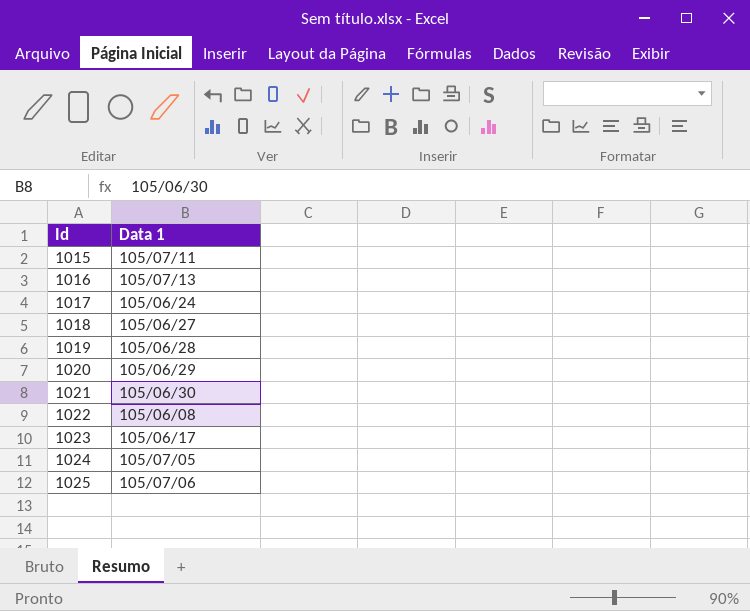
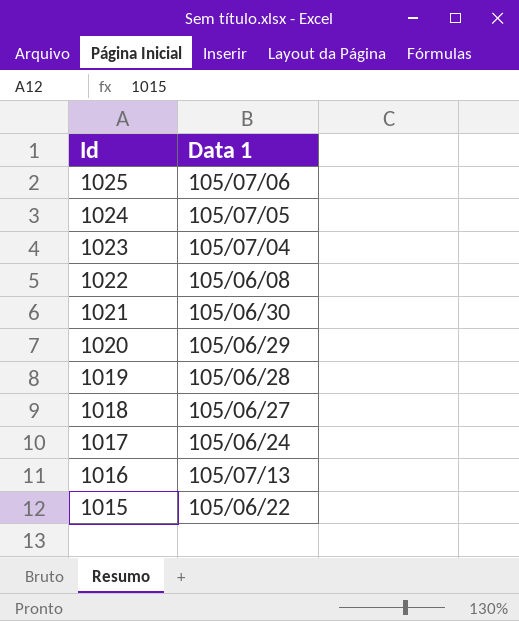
row order: Id ascending -> Id descending
1023 | Data 1: 105/06/17 -> 105/07/04
1015 | Data 1: 105/07/11 -> 105/06/22

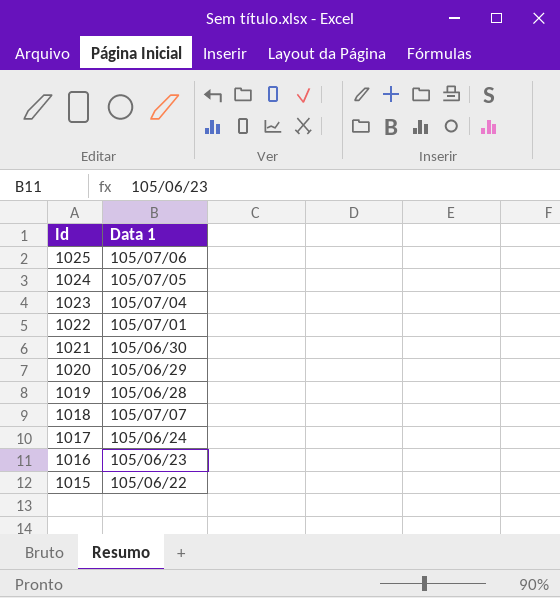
1022 | Data 1: 105/06/08 -> 105/07/01
1018 | Data 1: 105/06/27 -> 105/07/07
1016 | Data 1: 105/07/13 -> 105/06/23

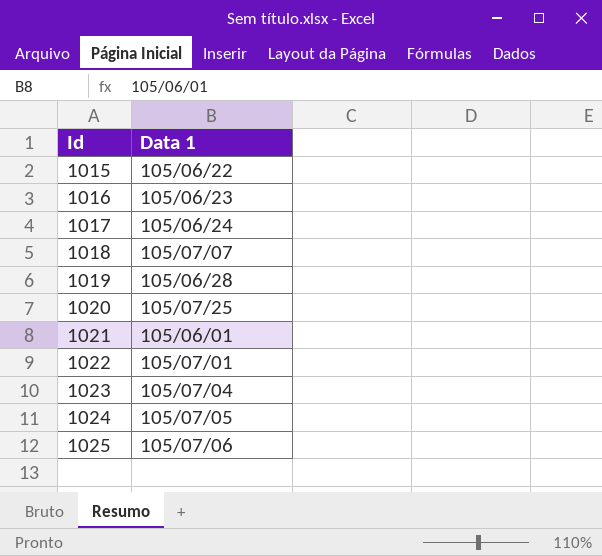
row order: Id descending -> Id ascending
1020 | Data 1: 105/06/29 -> 105/07/25
1021 | Data 1: 105/06/30 -> 105/06/01

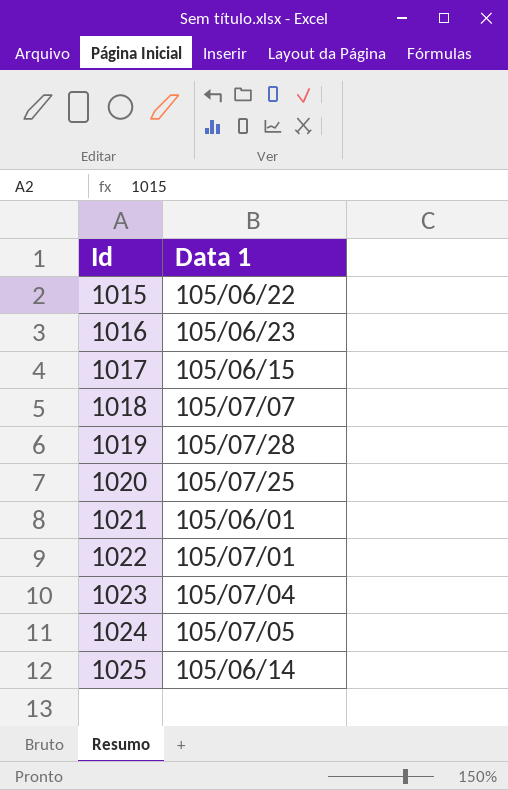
1017 | Data 1: 105/06/24 -> 105/06/15
1019 | Data 1: 105/06/28 -> 105/07/28
1025 | Data 1: 105/07/06 -> 105/06/14

